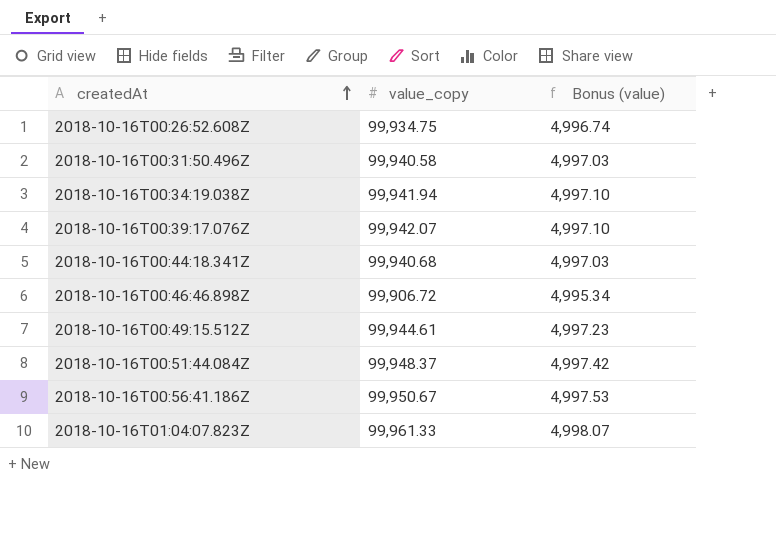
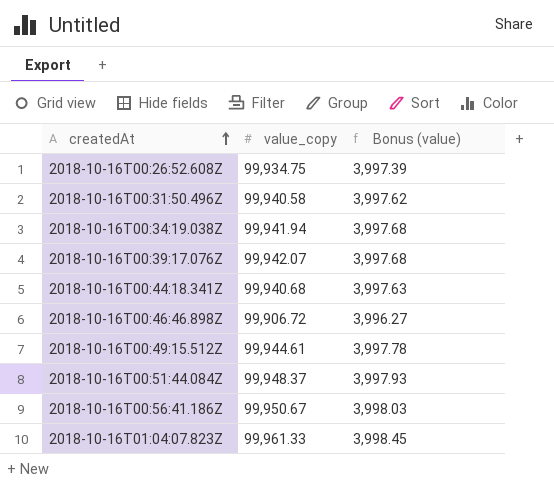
column Bonus (value) | formula: [value_copy] * 0.05 -> [value_copy] * 0.04

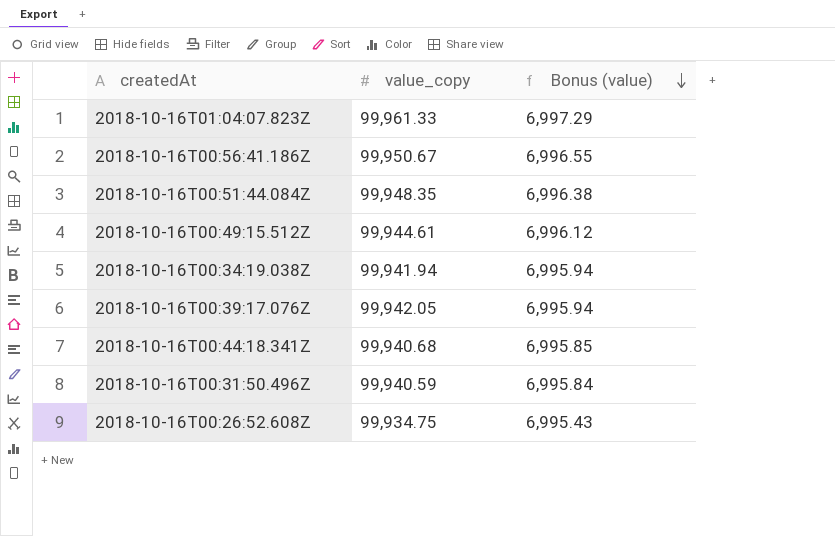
row order: createdAt ascending -> Bonus (value) descending
column Bonus (value) | formula: [value_copy] * 0.04 -> [value_copy] * 0.07
row 2018-10-16T00:46:46.898Z: 99,906.72 | 3,996.27 -> none
2018-10-16T00:51:44.084Z | value_copy: 99,948.37 -> 99,948.35
2018-10-16T00:39:17.076Z | value_copy: 99,942.07 -> 99,942.05
2018-10-16T00:31:50.496Z | value_copy: 99,940.58 -> 99,940.59

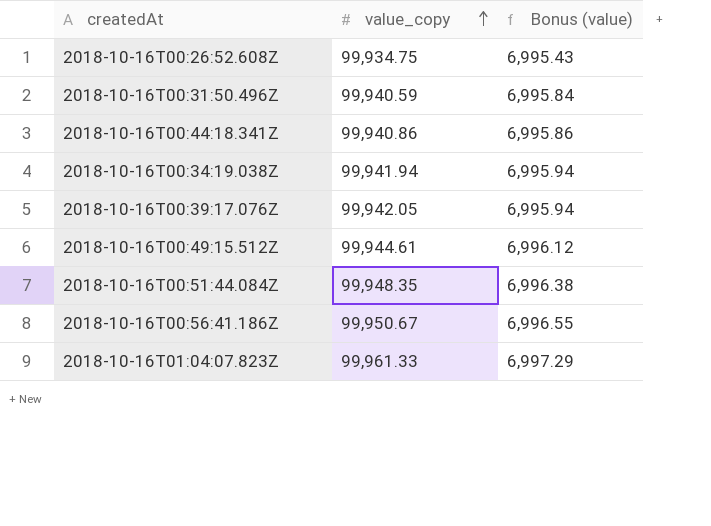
row order: Bonus (value) descending -> value_copy ascending
2018-10-16T00:44:18.341Z | value_copy: 99,940.68 -> 99,940.86
2018-10-16T00:44:18.341Z | Bonus (value): 6,995.85 -> 6,995.86

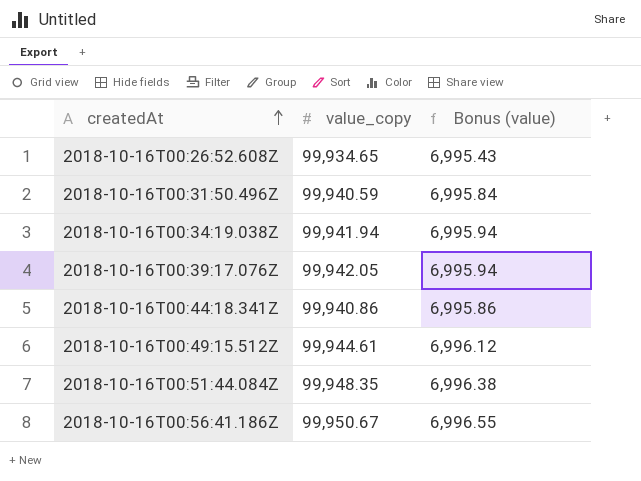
row order: value_copy ascending -> createdAt ascending
row 2018-10-16T01:04:07.823Z: 99,961.33 | 6,997.29 -> none
2018-10-16T00:26:52.608Z | value_copy: 99,934.75 -> 99,934.65

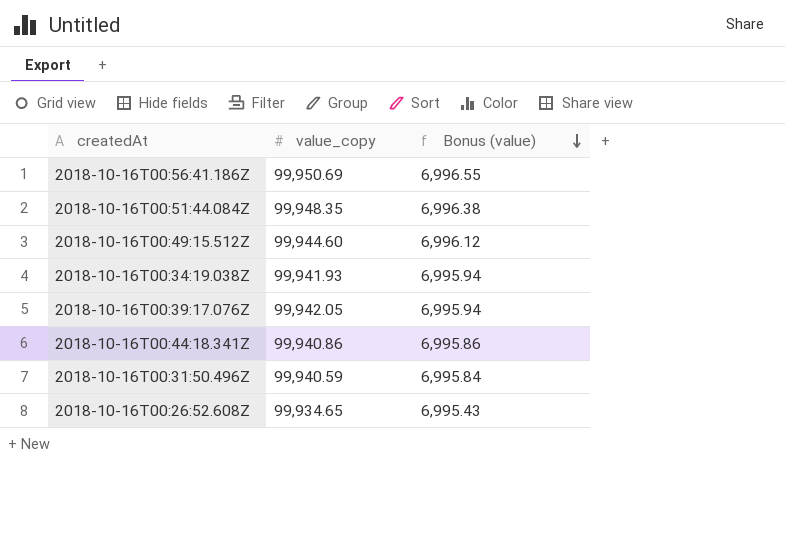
row order: createdAt ascending -> Bonus (value) descending
2018-10-16T00:56:41.186Z | value_copy: 99,950.67 -> 99,950.69
2018-10-16T00:49:15.512Z | value_copy: 99,944.61 -> 99,944.60
2018-10-16T00:34:19.038Z | value_copy: 99,941.94 -> 99,941.93

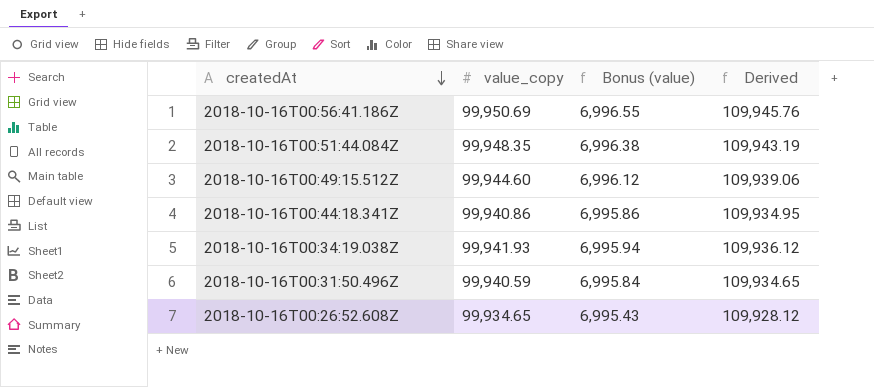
row order: Bonus (value) descending -> createdAt descending
column Derived | formula: none -> [value_copy] * 1.1
row 2018-10-16T00:39:17.076Z: 99,942.05 | 6,995.94 -> none

